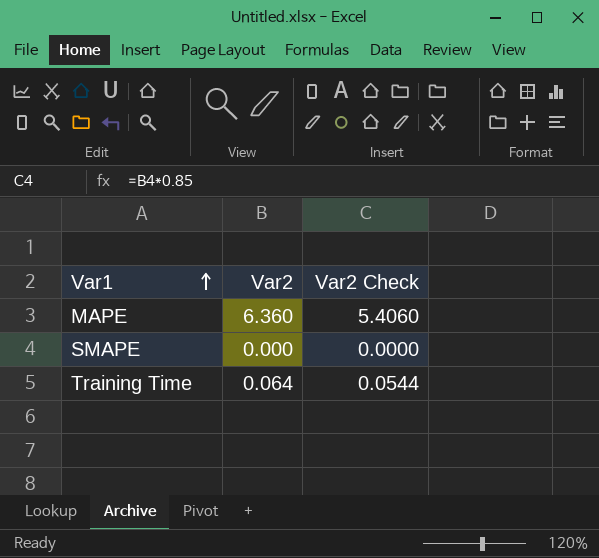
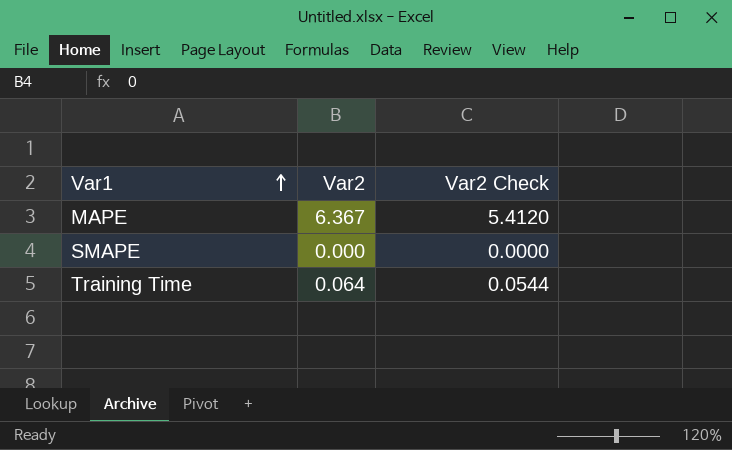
MAPE | Var2: 6.360 -> 6.367
MAPE | Var2 Check: 5.4060 -> 5.4120

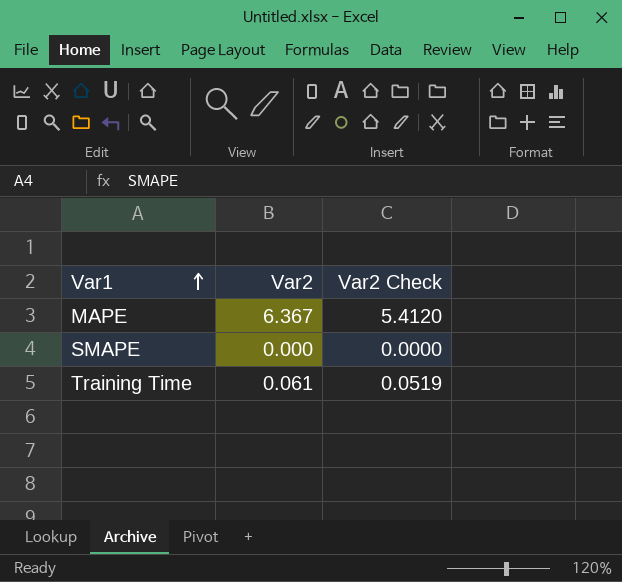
Training Time | Var2: 0.064 -> 0.061
Training Time | Var2 Check: 0.0544 -> 0.0519

